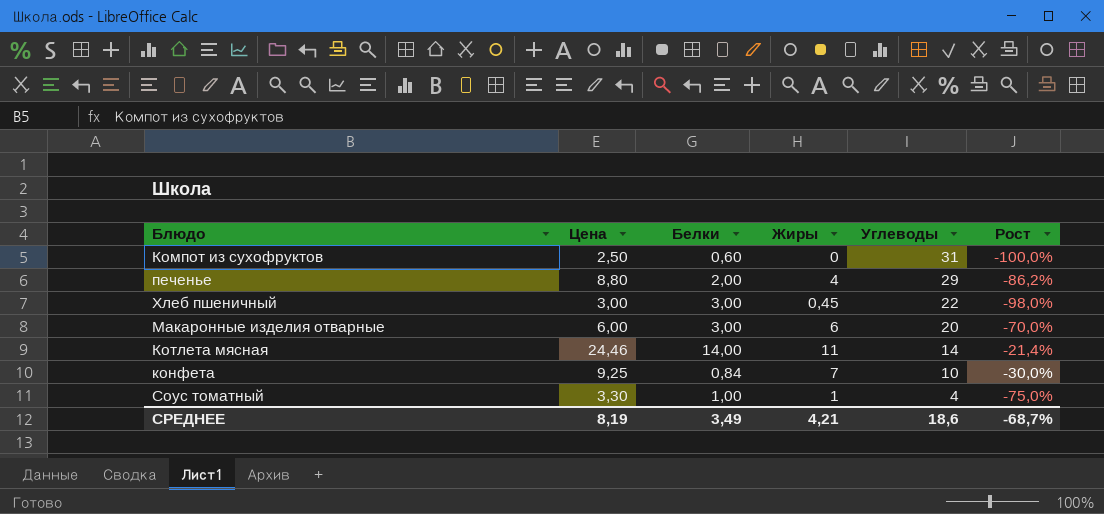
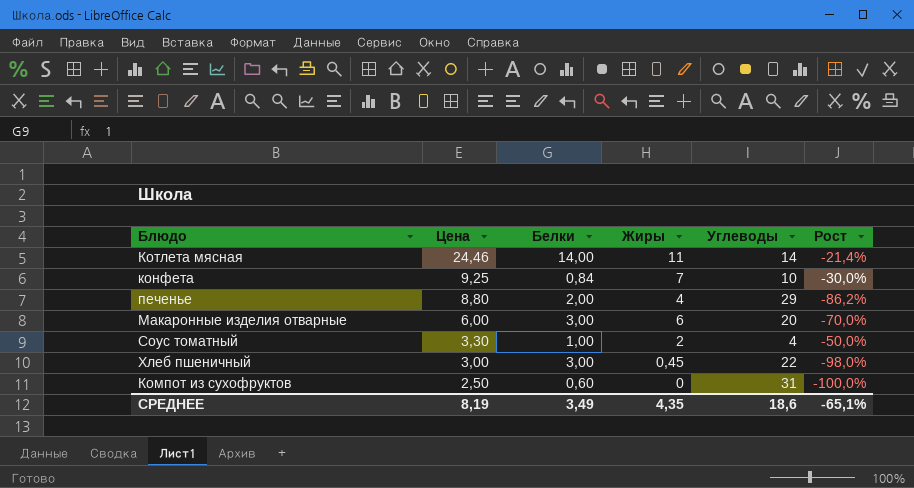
row order: Углеводы descending -> Цена descending
Соус томатный | Жиры: 1 -> 2
Соус томатный | Рост: -75,0% -> -50,0%
СРЕДНЕЕ | Жиры: 4,21 -> 4,35
СРЕДНЕЕ | Рост: -68,7% -> -65,1%

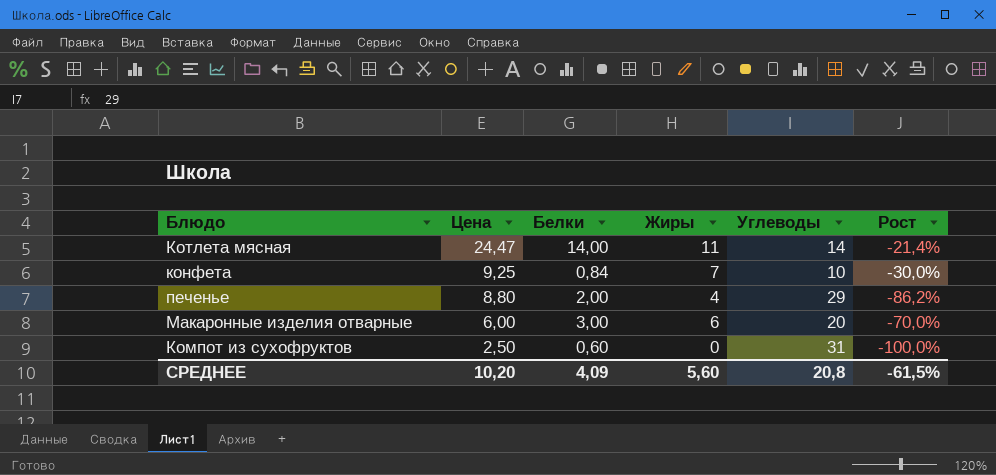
row Соус томатный: 3,30 | 1,00 | 2 | 4 | -50,0% -> none
row Хлеб пшеничный: 3,00 | 3,00 | 0,45 | 22 | -98,0% -> none
Котлета мясная | Цена: 24,46 -> 24,47
СРЕДНЕЕ | Цена: 8,19 -> 10,20
СРЕДНЕЕ | Белки: 3,49 -> 4,09
СРЕДНЕЕ | Жиры: 4,35 -> 5,60
СРЕДНЕЕ | Углеводы: 18,6 -> 20,8
СРЕДНЕЕ | Рост: -65,1% -> -61,5%

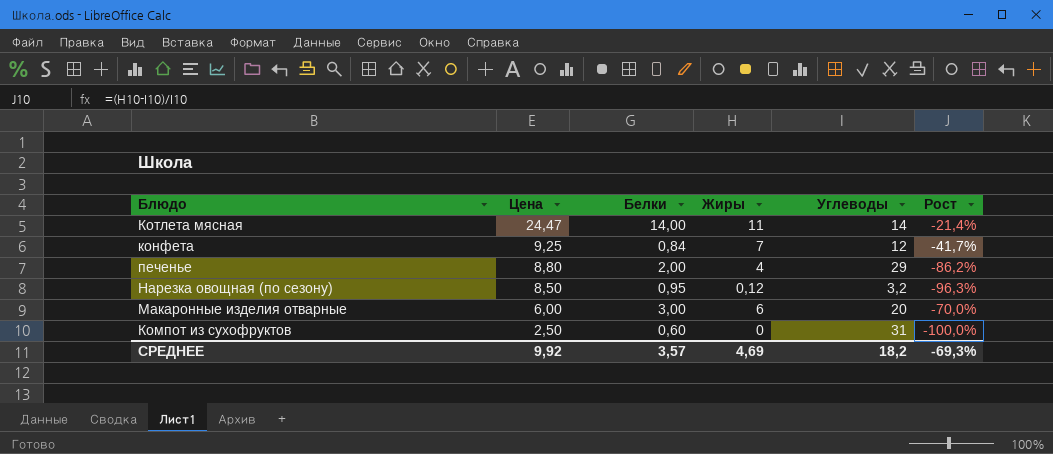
конфета | Углеводы: 10 -> 12
конфета | Рост: -30,0% -> -41,7%
row Нарезка овощная (по сезону): none -> 8,50 | 0,95 | 0,12 | 3,2 | -96,3%
СРЕДНЕЕ | Цена: 10,20 -> 9,92
СРЕДНЕЕ | Белки: 4,09 -> 3,57
СРЕДНЕЕ | Жиры: 5,60 -> 4,69
СРЕДНЕЕ | Углеводы: 20,8 -> 18,2
СРЕДНЕЕ | Рост: -61,5% -> -69,3%

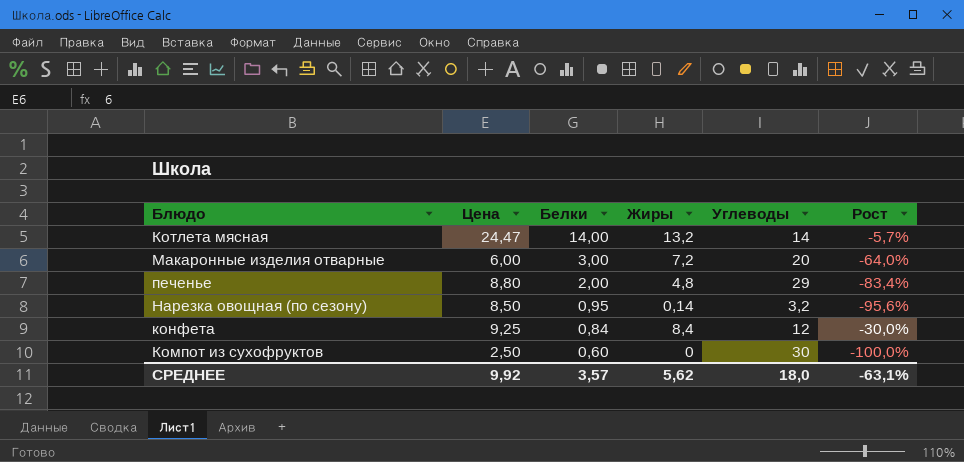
row order: Цена descending -> Белки descending
Котлета мясная | Жиры: 11 -> 13,2
Котлета мясная | Рост: -21,4% -> -5,7%
Макаронные изделия отварные | Жиры: 6 -> 7,2
Макаронные изделия отварные | Рост: -70,0% -> -64,0%
печенье | Жиры: 4 -> 4,8
печенье | Рост: -86,2% -> -83,4%
Нарезка овощная (по сезону) | Жиры: 0,12 -> 0,14
Нарезка овощная (по сезону) | Рост: -96,3% -> -95,6%
конфета | Жиры: 7 -> 8,4
конфета | Рост: -41,7% -> -30,0%
Компот из сухофруктов | Углеводы: 31 -> 30
СРЕДНЕЕ | Жиры: 4,69 -> 5,62
СРЕДНЕЕ | Углеводы: 18,2 -> 18,0
СРЕДНЕЕ | Рост: -69,3% -> -63,1%

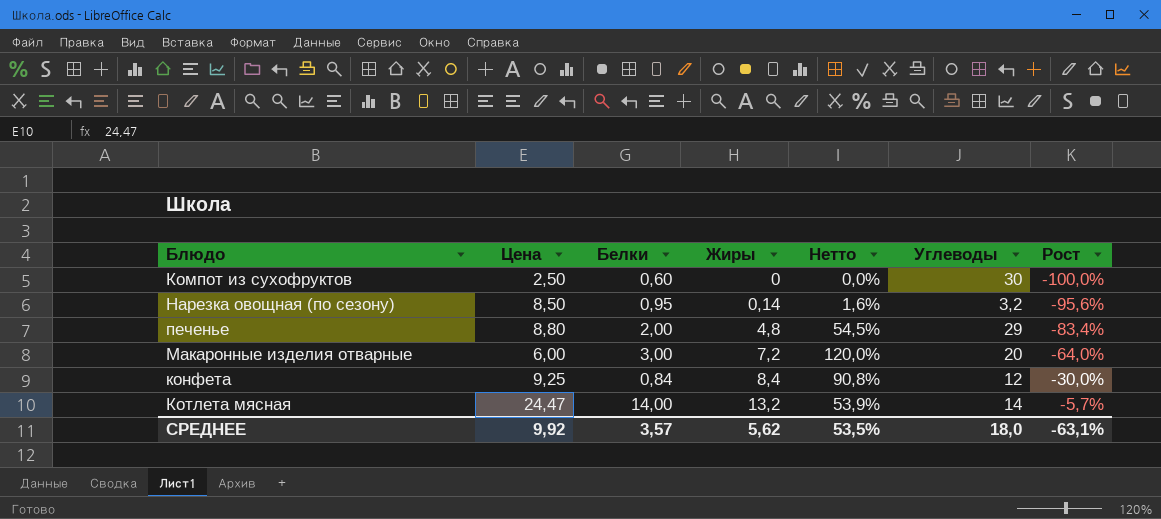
row order: Белки descending -> Жиры ascending
column Нетто | formula: none -> [Жиры] / [Цена]

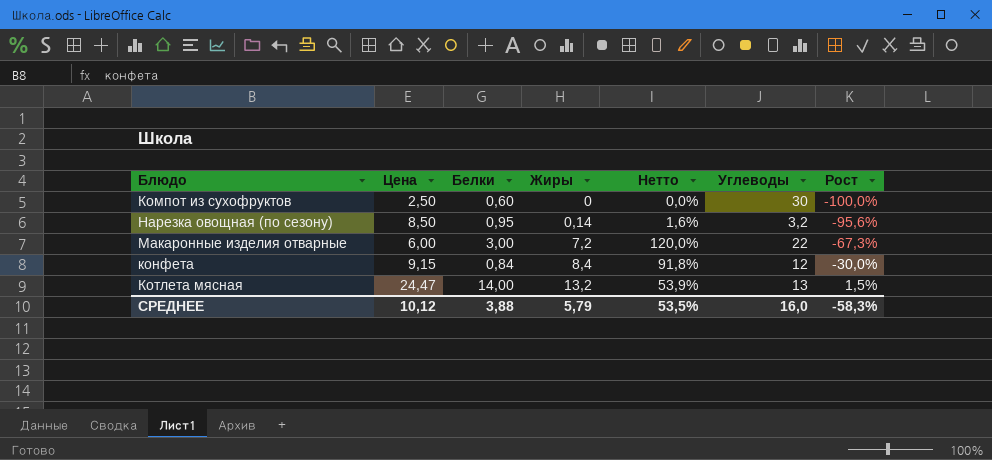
row печенье: 8,80 | 2,00 | 4,8 | 54,5% | 29 | -83,4% -> none
Макаронные изделия отварные | Углеводы: 20 -> 22
Макаронные изделия отварные | Рост: -64,0% -> -67,3%
конфета | Цена: 9,25 -> 9,15
конфета | Нетто: 90,8% -> 91,8%
Котлета мясная | Углеводы: 14 -> 13
Котлета мясная | Рост: -5,7% -> 1,5%
СРЕДНЕЕ | Цена: 9,92 -> 10,12
СРЕДНЕЕ | Белки: 3,57 -> 3,88
СРЕДНЕЕ | Жиры: 5,62 -> 5,79
СРЕДНЕЕ | Углеводы: 18,0 -> 16,0
СРЕДНЕЕ | Рост: -63,1% -> -58,3%

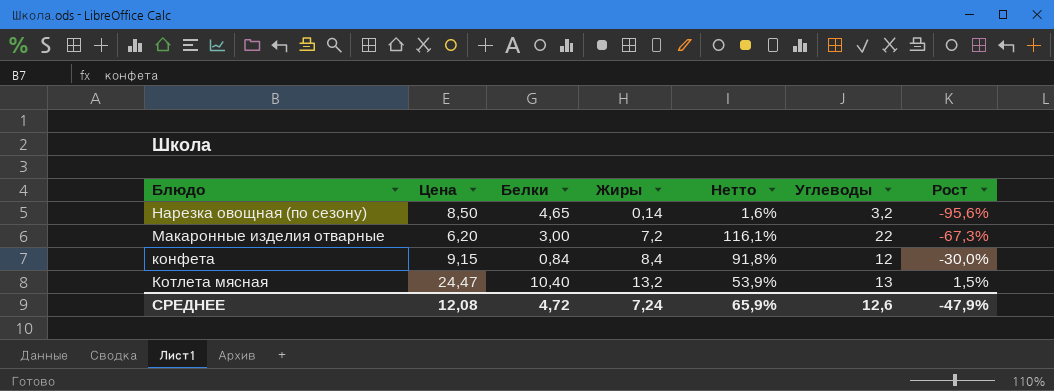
row Компот из сухофруктов: 2,50 | 0,60 | 0 | 0,0% | 30 | -100,0% -> none
Нарезка овощная (по сезону) | Белки: 0,95 -> 4,65
Макаронные изделия отварные | Цена: 6,00 -> 6,20
Макаронные изделия отварные | Нетто: 120,0% -> 116,1%
Котлета мясная | Белки: 14,00 -> 10,40
СРЕДНЕЕ | Цена: 10,12 -> 12,08
СРЕДНЕЕ | Белки: 3,88 -> 4,72
СРЕДНЕЕ | Жиры: 5,79 -> 7,24
СРЕДНЕЕ | Нетто: 53,5% -> 65,9%
СРЕДНЕЕ | Углеводы: 16,0 -> 12,6
СРЕДНЕЕ | Рост: -58,3% -> -47,9%

